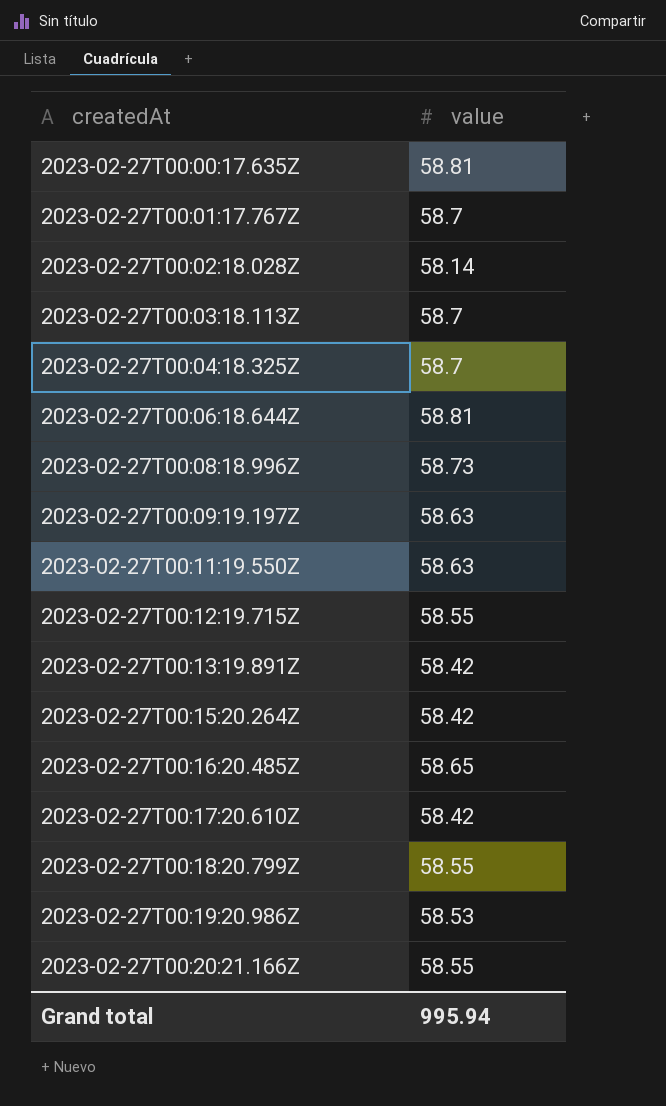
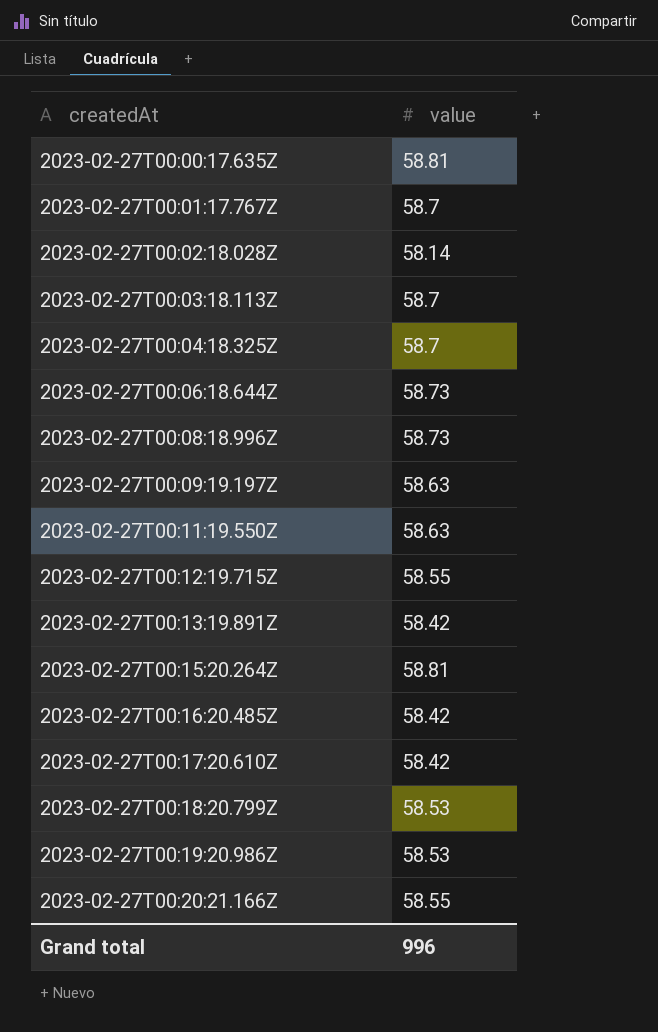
2023-02-27T00:06:18.644Z | value: 58.81 -> 58.73
2023-02-27T00:15:20.264Z | value: 58.42 -> 58.81
2023-02-27T00:16:20.485Z | value: 58.65 -> 58.42
2023-02-27T00:18:20.799Z | value: 58.55 -> 58.53
Grand total | value: 995.94 -> 996

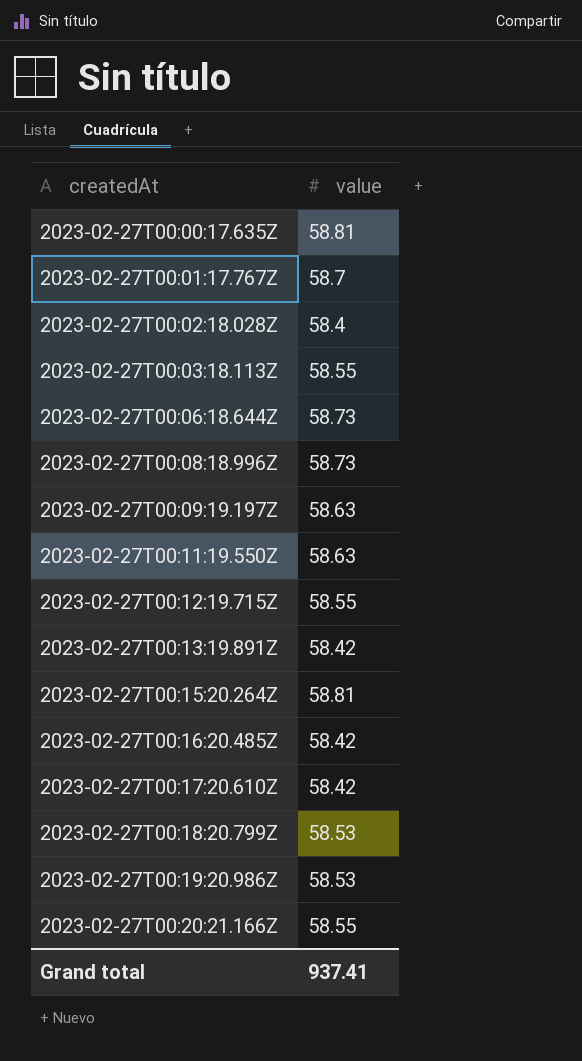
row 2023-02-27T00:04:18.325Z: 58.7 -> none
2023-02-27T00:02:18.028Z | value: 58.14 -> 58.4
2023-02-27T00:03:18.113Z | value: 58.7 -> 58.55
Grand total | value: 996 -> 937.41

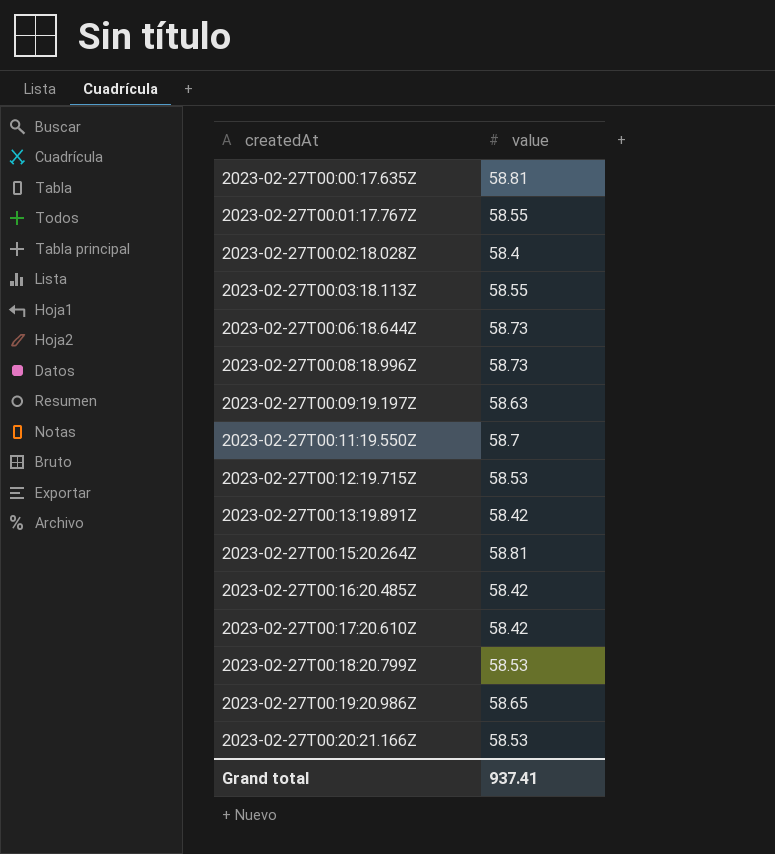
2023-02-27T00:01:17.767Z | value: 58.7 -> 58.55
2023-02-27T00:11:19.550Z | value: 58.63 -> 58.7
2023-02-27T00:12:19.715Z | value: 58.55 -> 58.53
2023-02-27T00:19:20.986Z | value: 58.53 -> 58.65
2023-02-27T00:20:21.166Z | value: 58.55 -> 58.53

